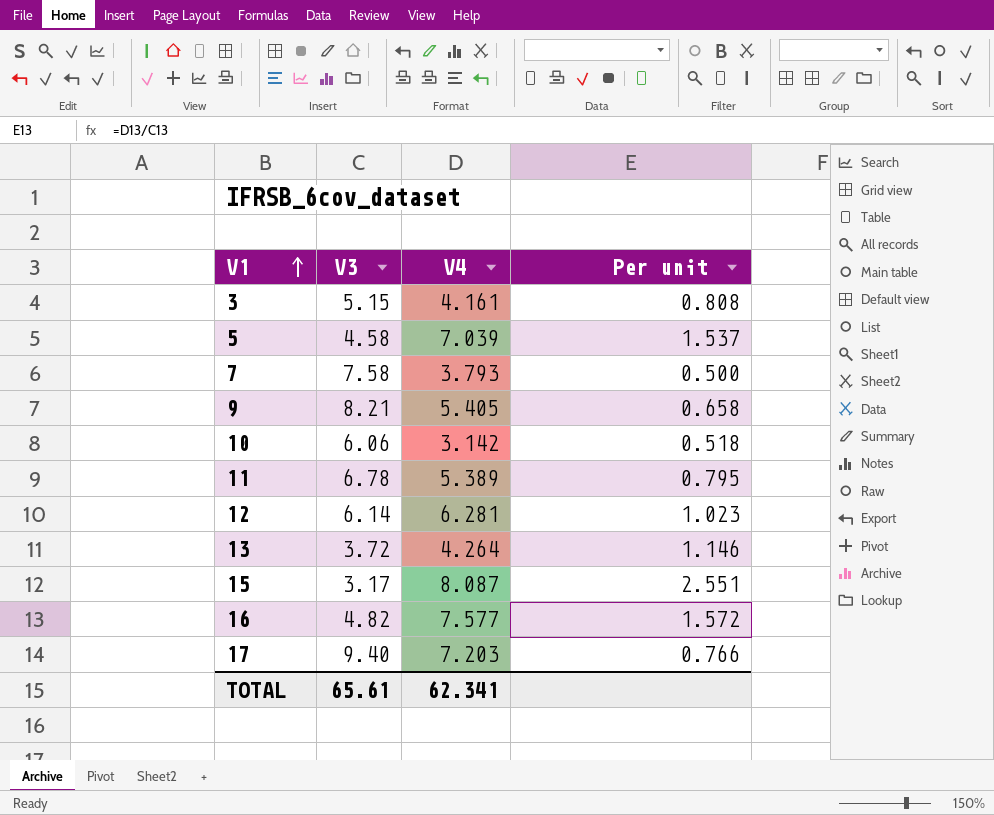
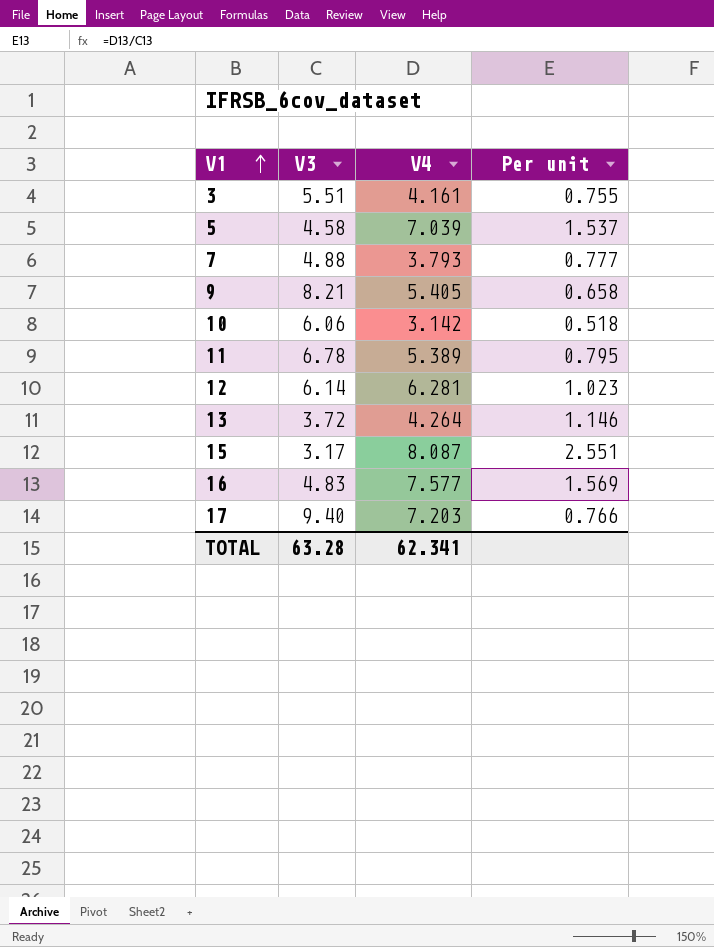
3 | V3: 5.15 -> 5.51
3 | Per unit: 0.808 -> 0.755
7 | V3: 7.58 -> 4.88
7 | Per unit: 0.500 -> 0.777
16 | V3: 4.82 -> 4.83
16 | Per unit: 1.572 -> 1.569
TOTAL | V3: 65.61 -> 63.28

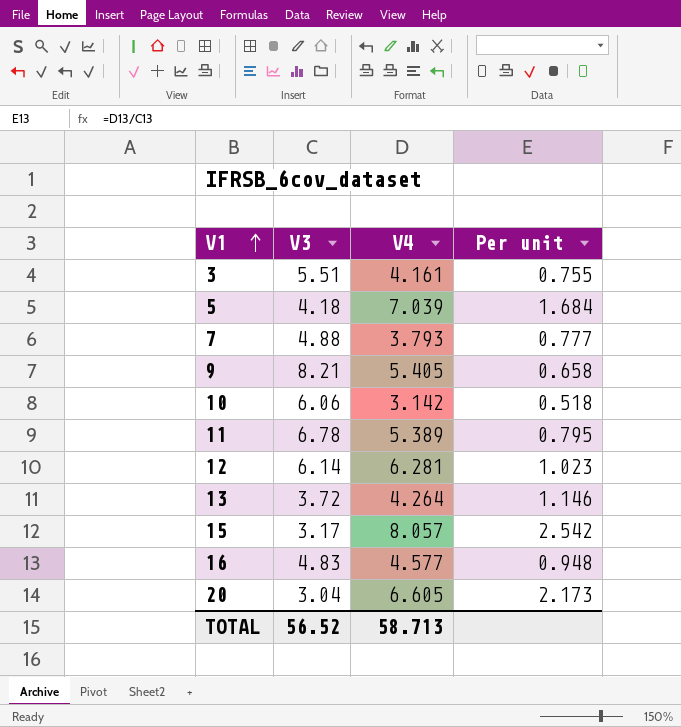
row 17: 9.40 | 7.203 | 0.766 -> none
5 | V3: 4.58 -> 4.18
5 | Per unit: 1.537 -> 1.684
15 | V4: 8.087 -> 8.057
15 | Per unit: 2.551 -> 2.542
16 | V4: 7.577 -> 4.577
16 | Per unit: 1.569 -> 0.948
row 20: none -> 3.04 | 6.605 | 2.173
TOTAL | V3: 63.28 -> 56.52
TOTAL | V4: 62.341 -> 58.713

